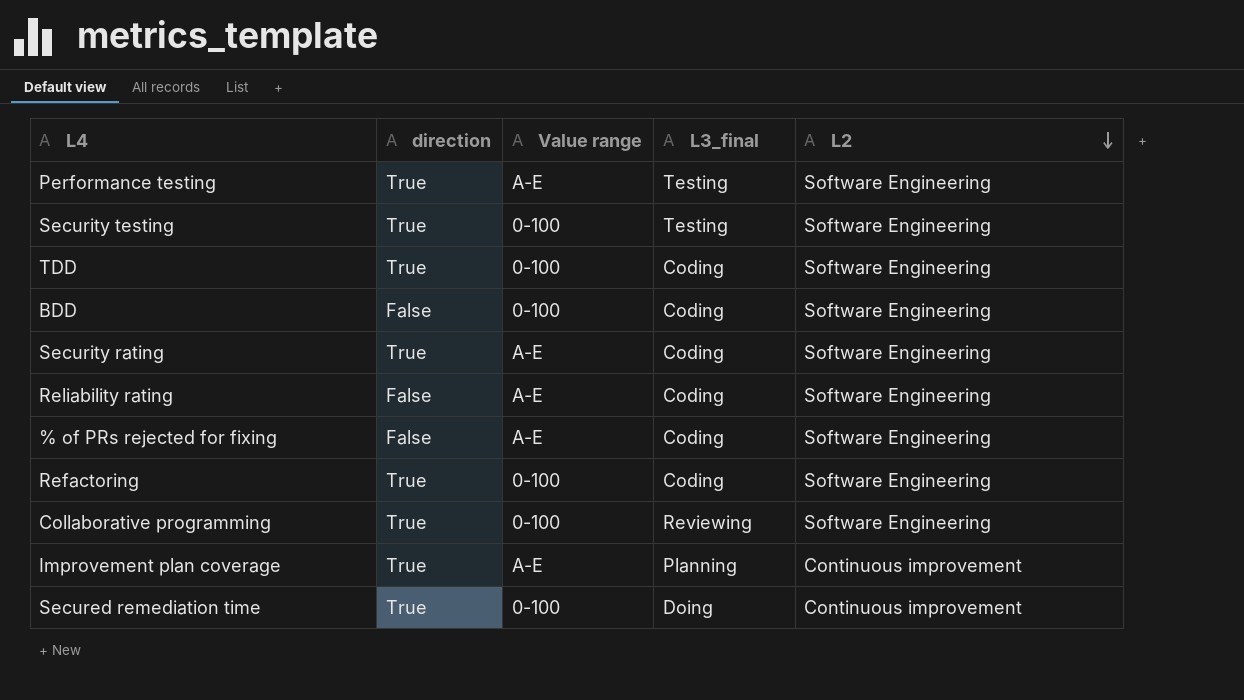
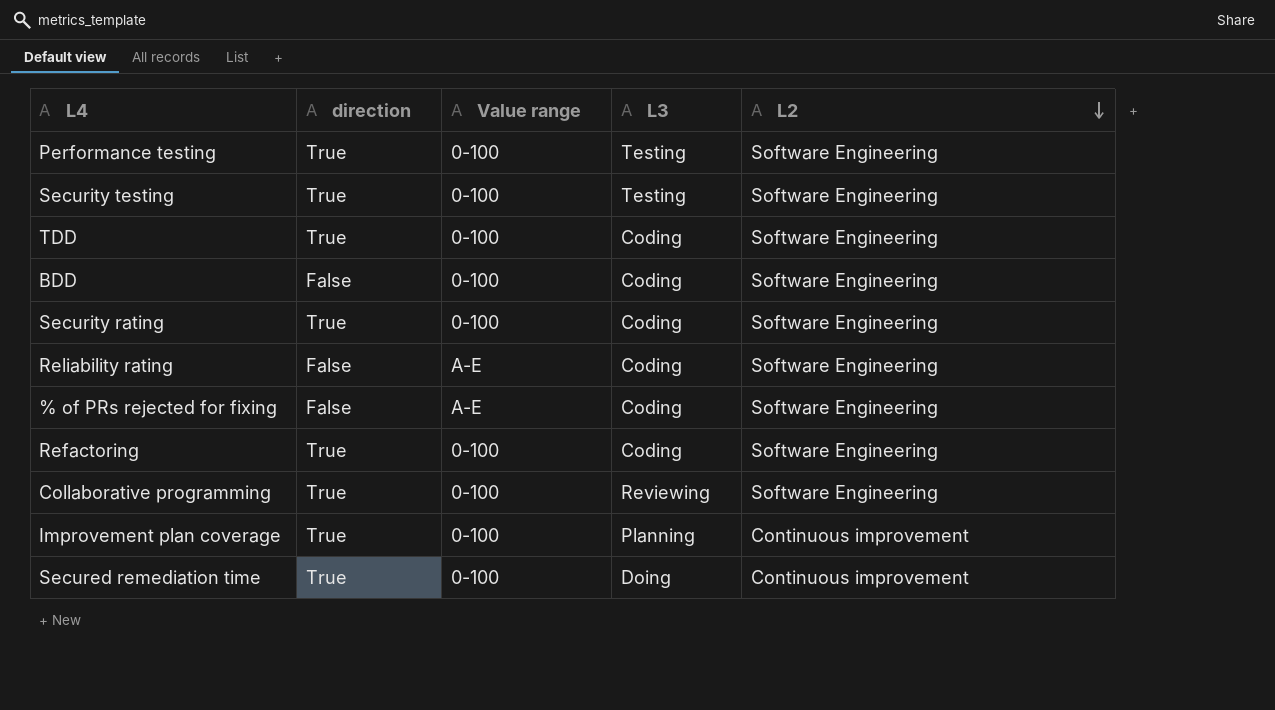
column name: L3_final -> L3
Performance testing | Value range: A-E -> 0-100
Security rating | Value range: A-E -> 0-100
Improvement plan coverage | Value range: A-E -> 0-100

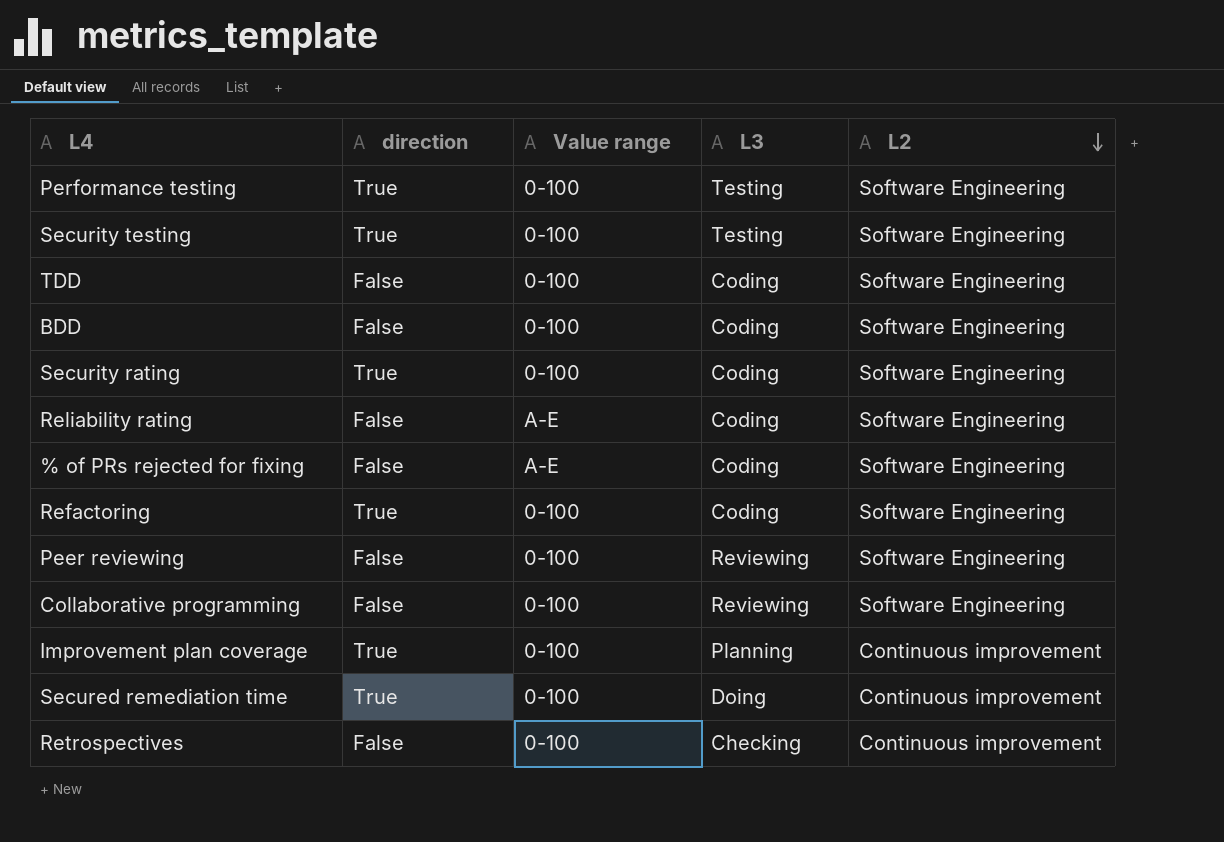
TDD | direction: True -> False
row Peer reviewing: none -> False | 0-100 | Reviewing | Software Engineering
Collaborative programming | direction: True -> False
row Retrospectives: none -> False | 0-100 | Checking | Continuous improvement

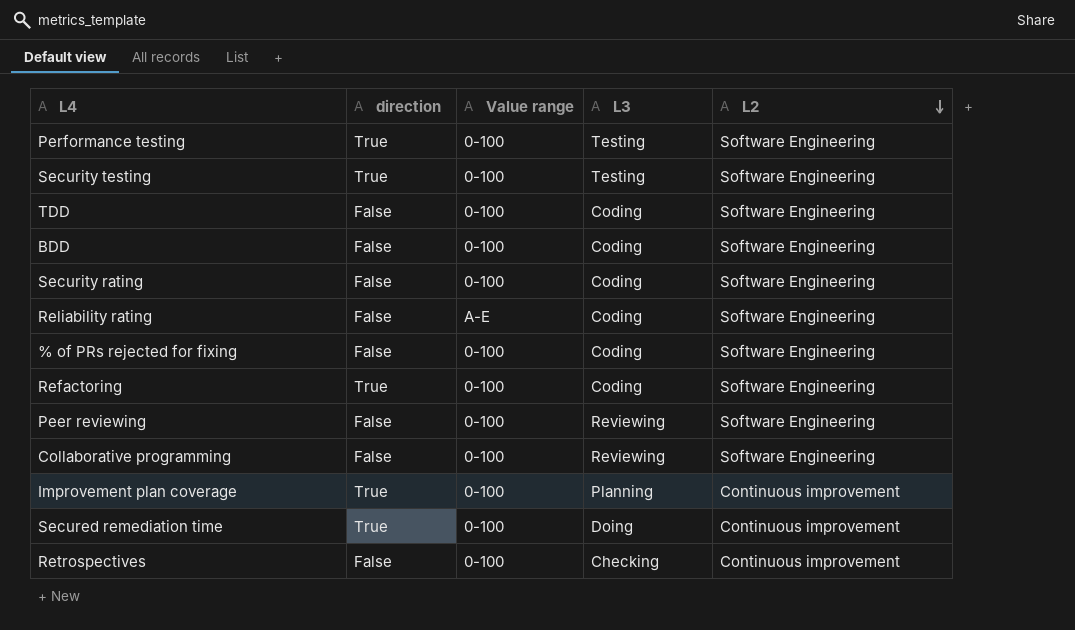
Security rating | direction: True -> False
% of PRs rejected for fixing | Value range: A-E -> 0-100

